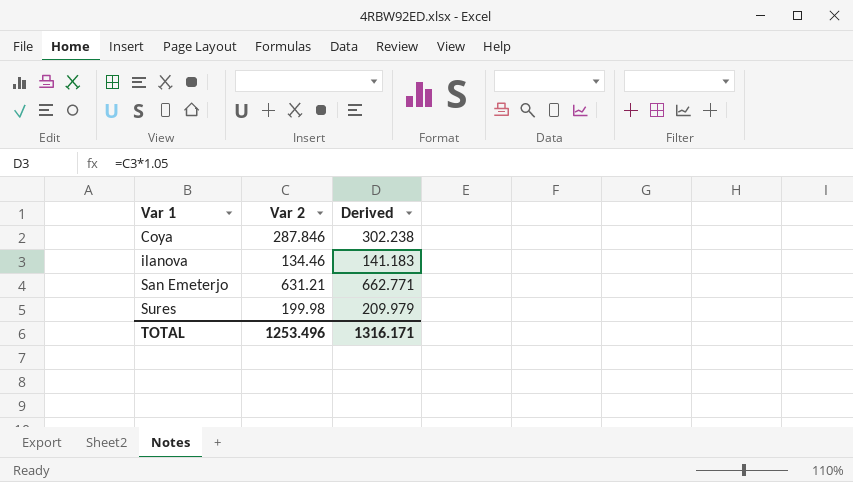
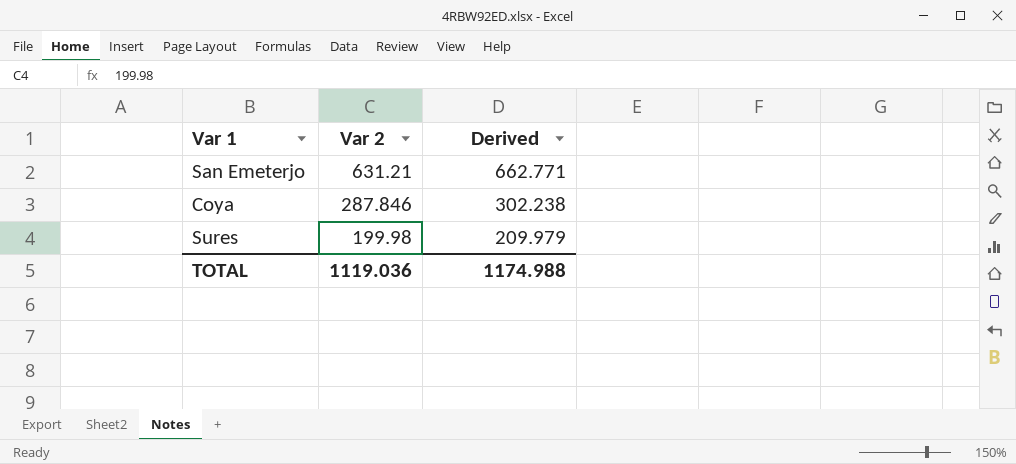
row order: Var 1 ascending -> Var 2 descending
row ilanova: 134.46 | 141.183 -> none
TOTAL | Var 2: 1253.496 -> 1119.036
TOTAL | Derived: 1316.171 -> 1174.988

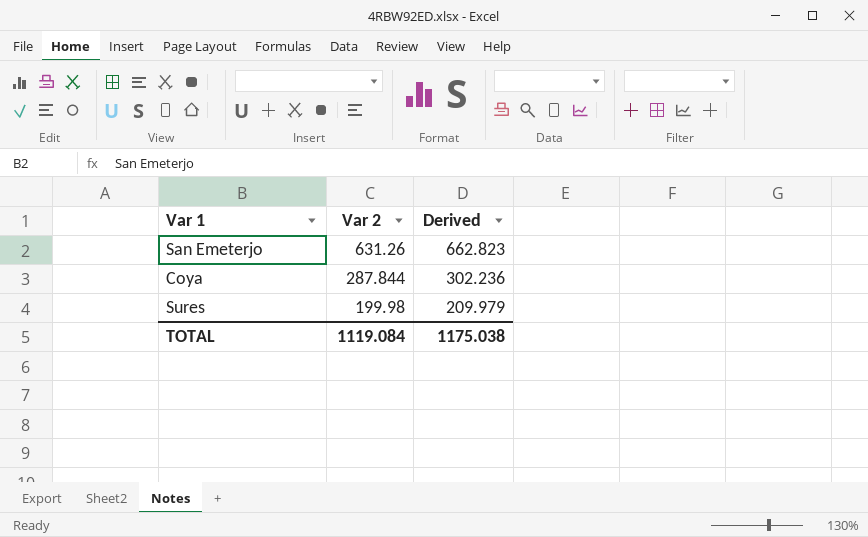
San Emeterjo | Var 2: 631.21 -> 631.26
San Emeterjo | Derived: 662.771 -> 662.823
Coya | Var 2: 287.846 -> 287.844
Coya | Derived: 302.238 -> 302.236
TOTAL | Var 2: 1119.036 -> 1119.084
TOTAL | Derived: 1174.988 -> 1175.038

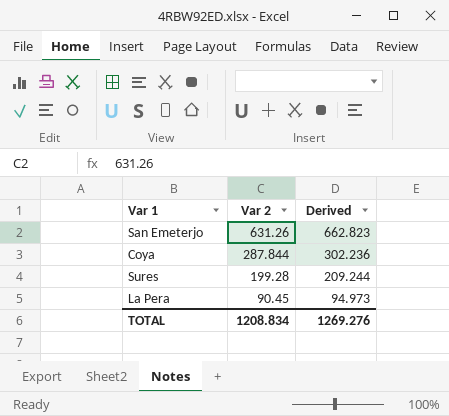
Sures | Var 2: 199.98 -> 199.28
Sures | Derived: 209.979 -> 209.244
row La Pera: none -> 90.45 | 94.973
TOTAL | Var 2: 1119.084 -> 1208.834
TOTAL | Derived: 1175.038 -> 1269.276

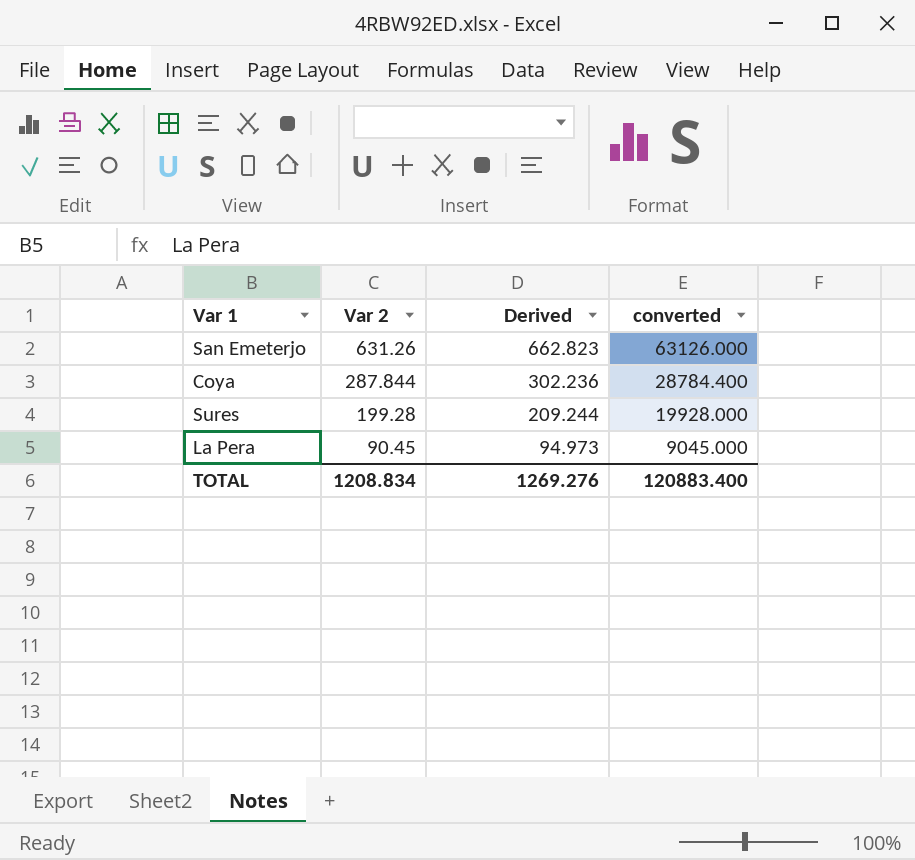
column converted | formula: none -> [Var 2] * 100

